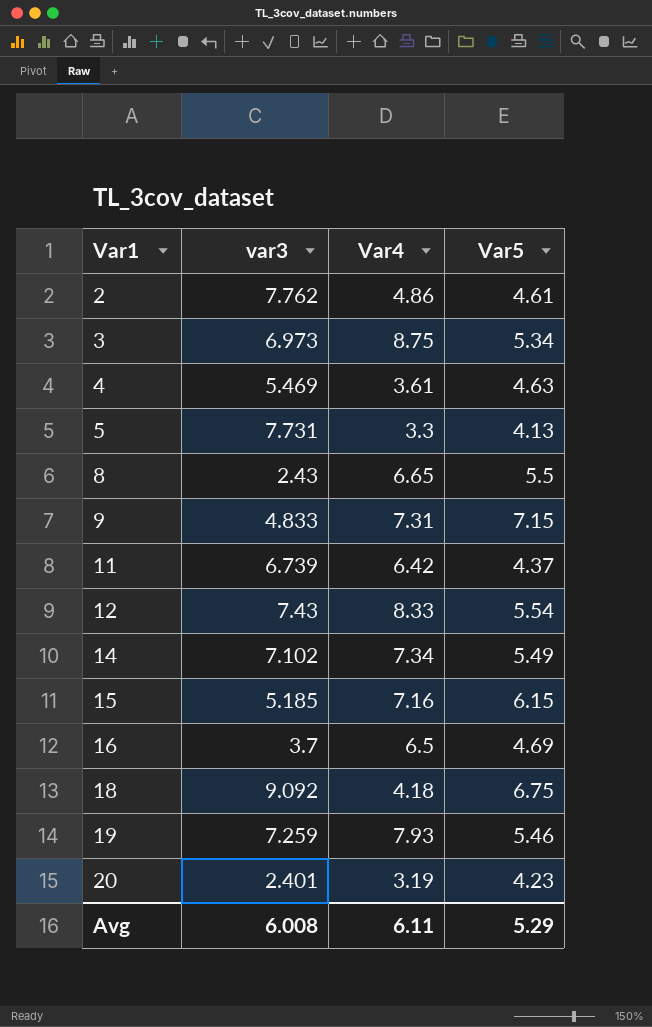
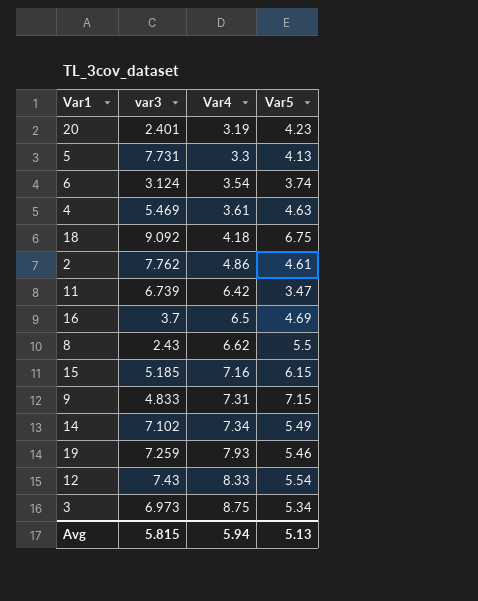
row order: Var1 ascending -> Var4 ascending
row 6: none -> 3.124 | 3.54 | 3.74
11 | Var5: 4.37 -> 3.47
8 | Var4: 6.65 -> 6.62
Avg | var3: 6.008 -> 5.815
Avg | Var4: 6.11 -> 5.94
Avg | Var5: 5.29 -> 5.13

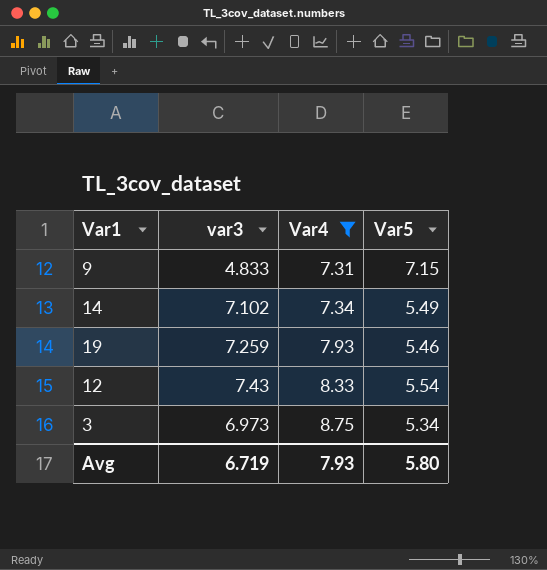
filter: none -> Var4 >= 7.31
Avg | var3: 5.815 -> 6.719
Avg | Var4: 5.94 -> 7.93
Avg | Var5: 5.13 -> 5.80

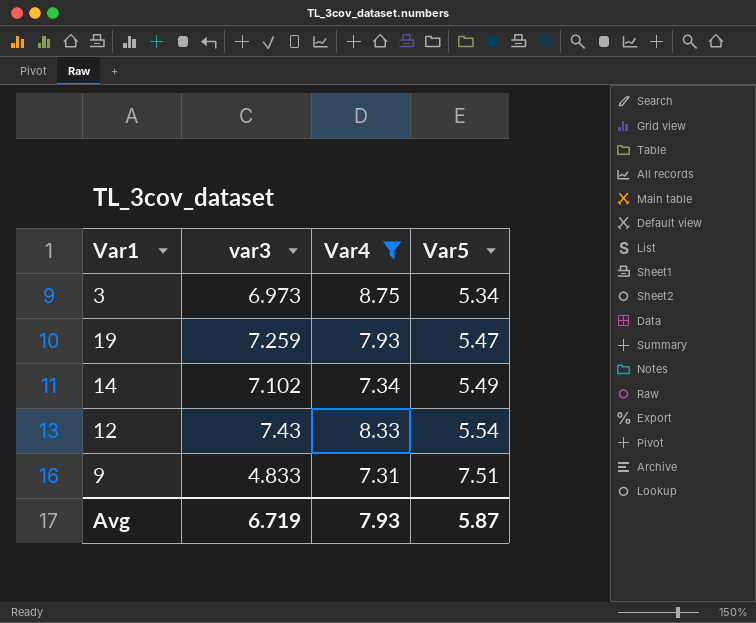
row order: Var4 ascending -> Var5 ascending
19 | Var5: 5.46 -> 5.47
9 | Var5: 7.15 -> 7.51
Avg | Var5: 5.80 -> 5.87

